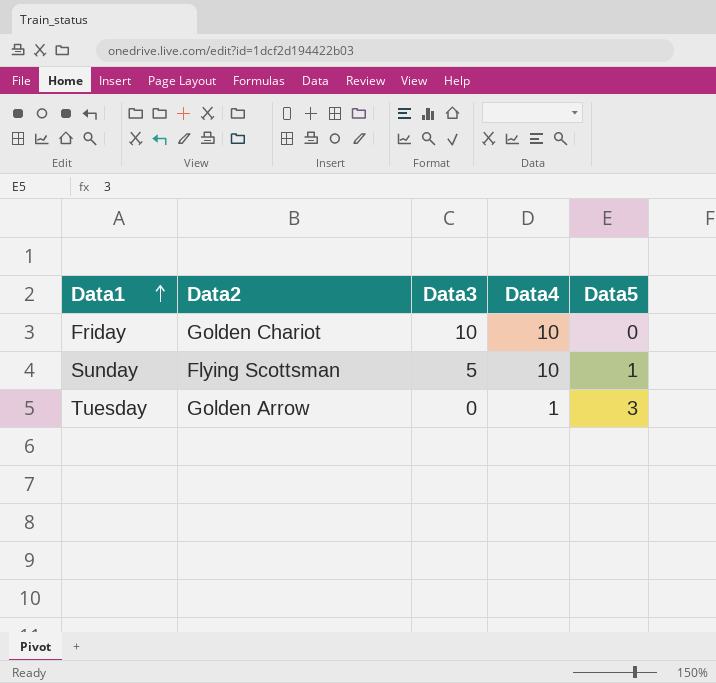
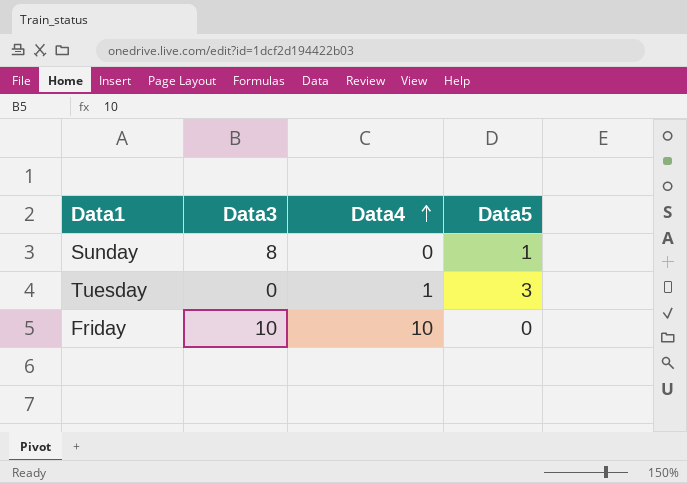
row order: Data1 ascending -> Data4 ascending
column Data2 | position: 2 -> none
Sunday | Data3: 5 -> 8
Sunday | Data4: 10 -> 0

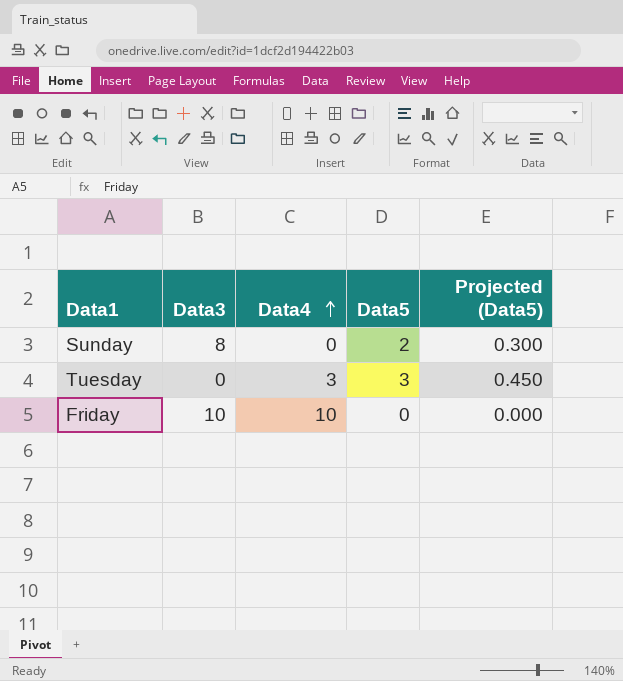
column Projected (Data5) | formula: none -> [Data5] * 0.15
Sunday | Data5: 1 -> 2
Tuesday | Data4: 1 -> 3

